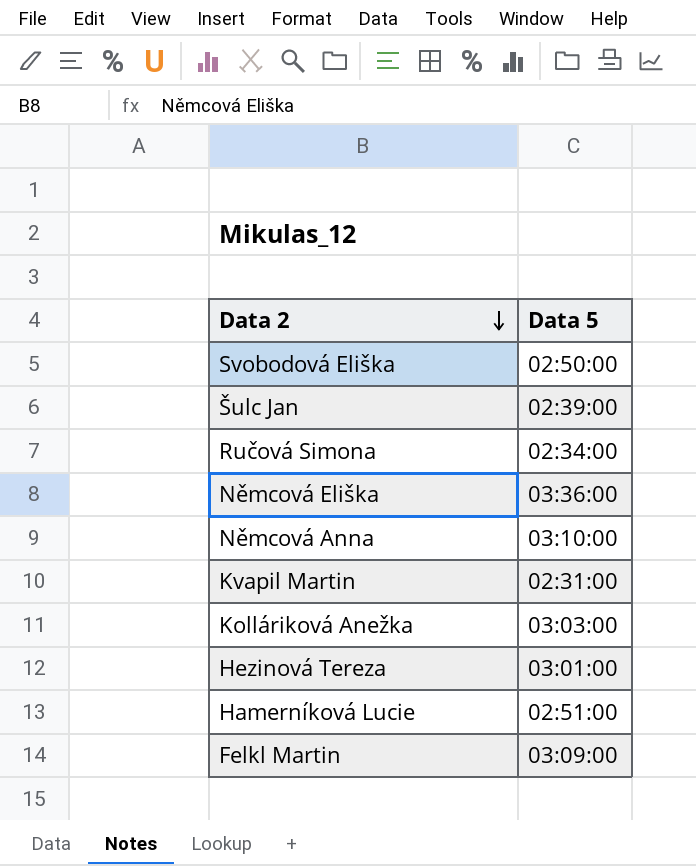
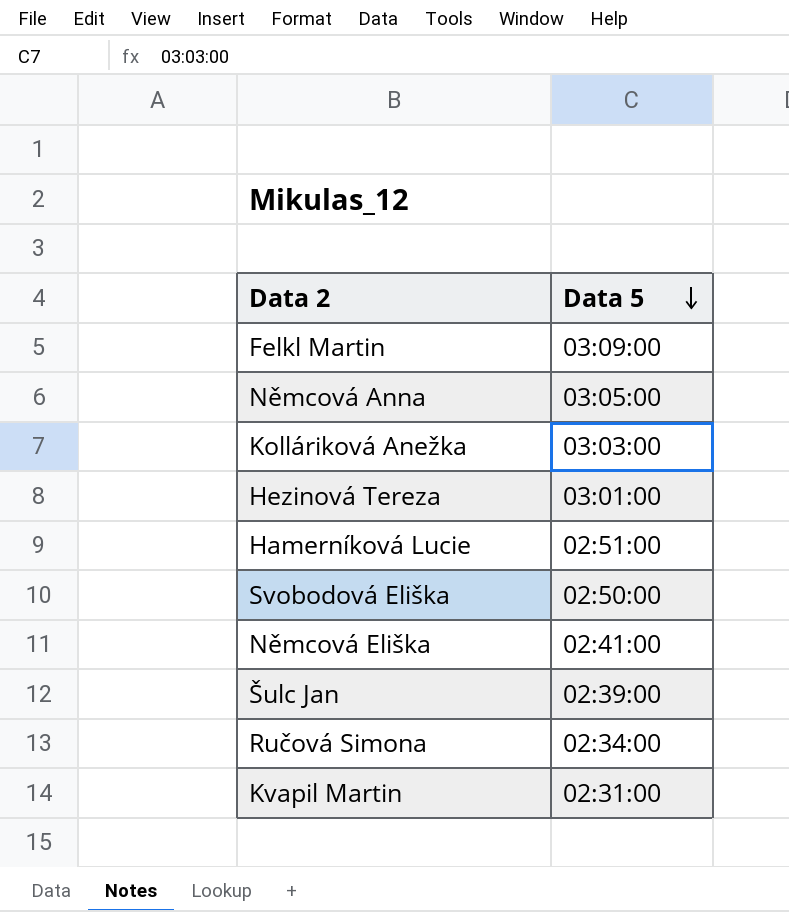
row order: Data 2 descending -> Data 5 descending
Němcová Anna | Data 5: 03:10:00 -> 03:05:00
Němcová Eliška | Data 5: 03:36:00 -> 02:41:00

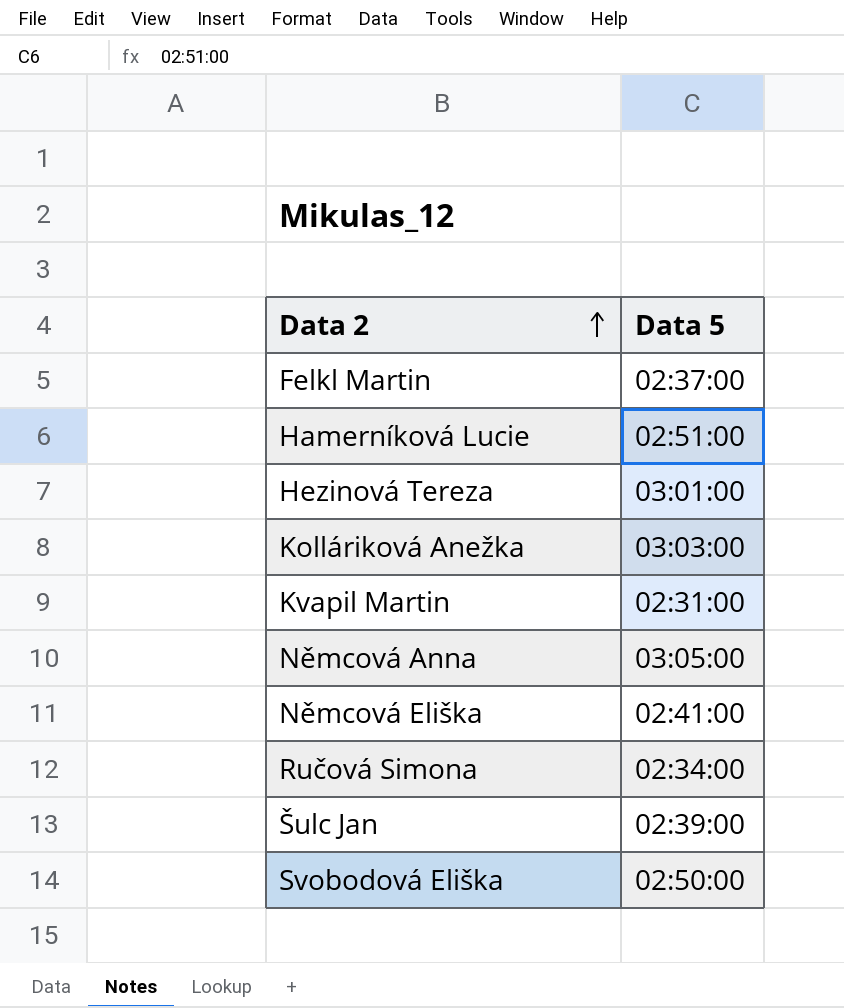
row order: Data 5 descending -> Data 2 ascending
Felkl Martin | Data 5: 03:09:00 -> 02:37:00

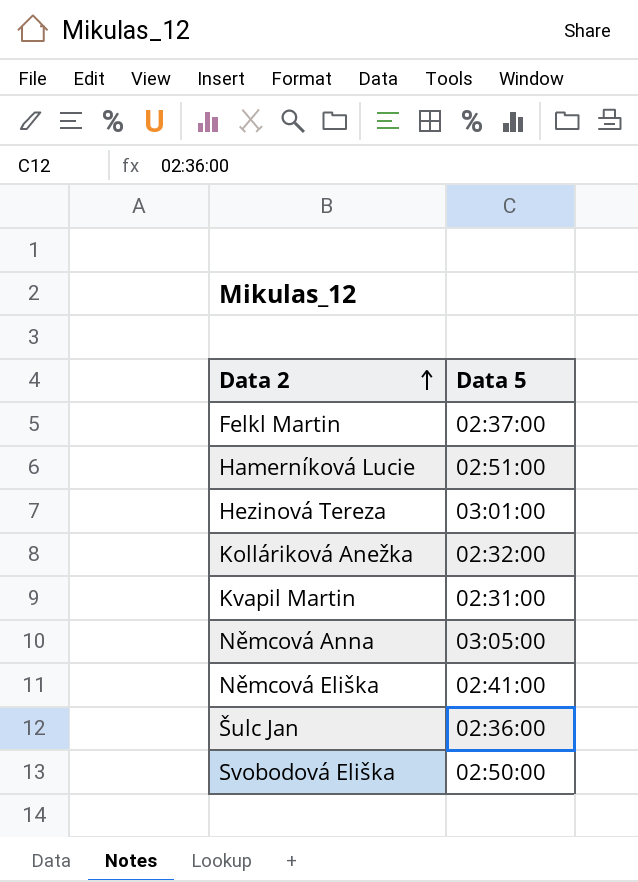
row Ručová Simona: 02:34:00 -> none
Kolláriková Anežka | Data 5: 03:03:00 -> 02:32:00
Šulc Jan | Data 5: 02:39:00 -> 02:36:00

